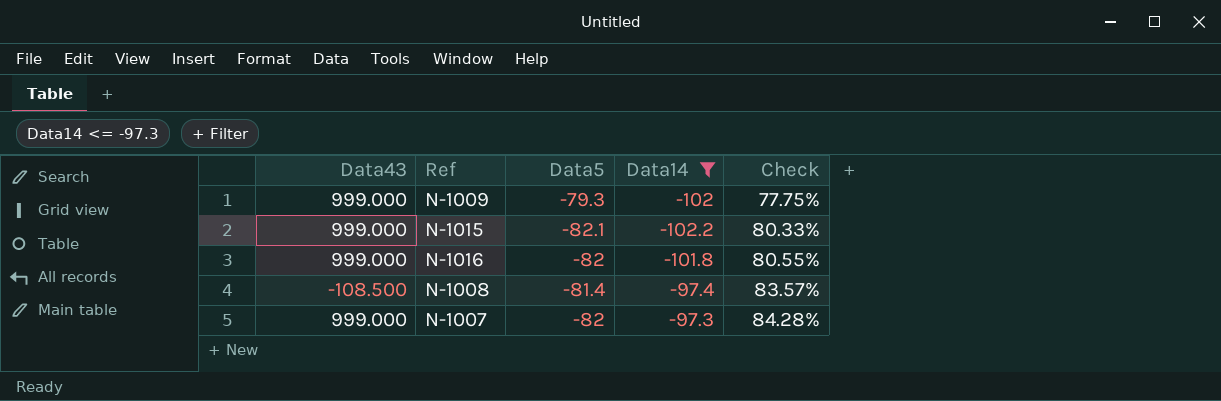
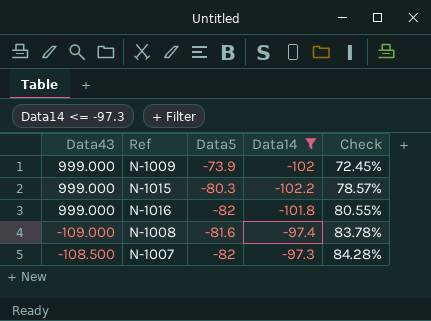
N-1009 | Data5: -79.3 -> -73.9
N-1009 | Check: 77.75% -> 72.45%
N-1015 | Data5: -82.1 -> -80.3
N-1015 | Check: 80.33% -> 78.57%
N-1008 | Data43: -108.500 -> -109.000
N-1008 | Data5: -81.4 -> -81.6
N-1008 | Check: 83.57% -> 83.78%
N-1007 | Data43: 999.000 -> -108.500

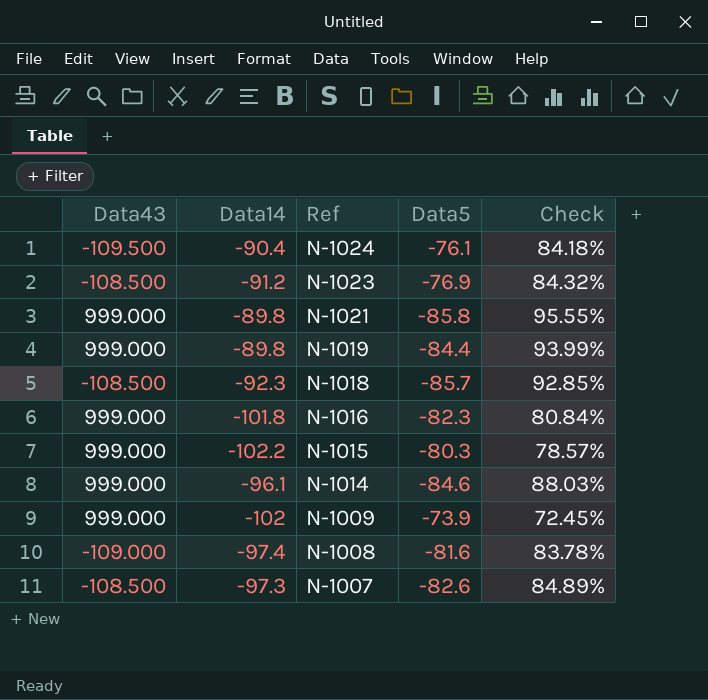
filter: Data14 <= -97.3 -> none
row order: Check ascending -> Ref descending
column Data14 | position: 4 -> 2
N-1016 | Data5: -82 -> -82.3
N-1016 | Check: 80.55% -> 80.84%
N-1007 | Data5: -82 -> -82.6
N-1007 | Check: 84.28% -> 84.89%

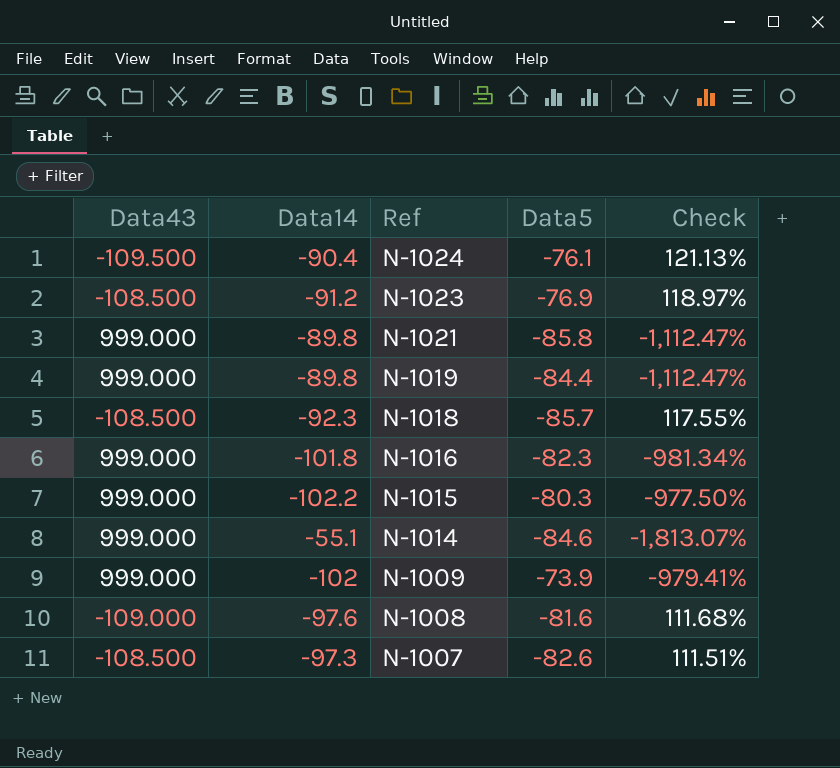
column Check | formula: [Data5] / [Data14] -> [Data43] / [Data14]
N-1014 | Data14: -96.1 -> -55.1
N-1008 | Data14: -97.4 -> -97.6

